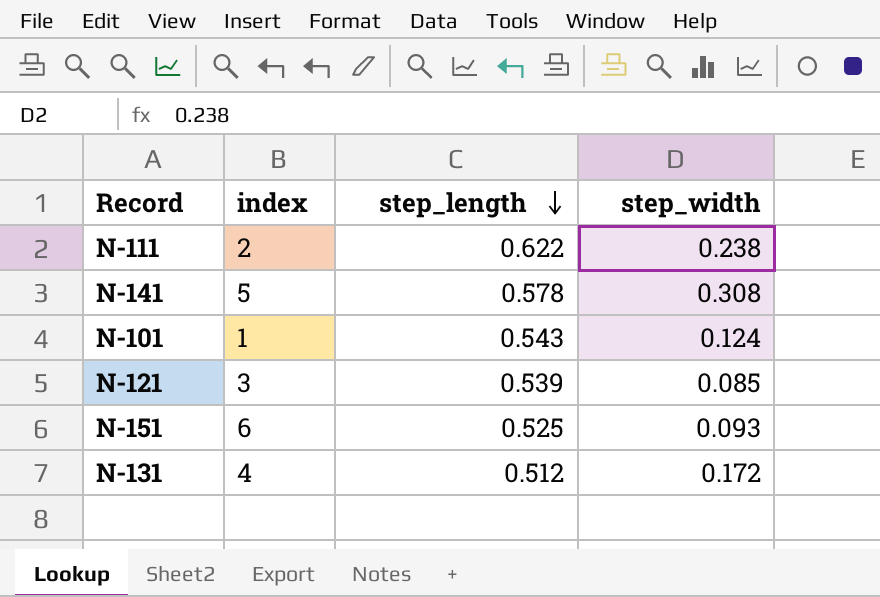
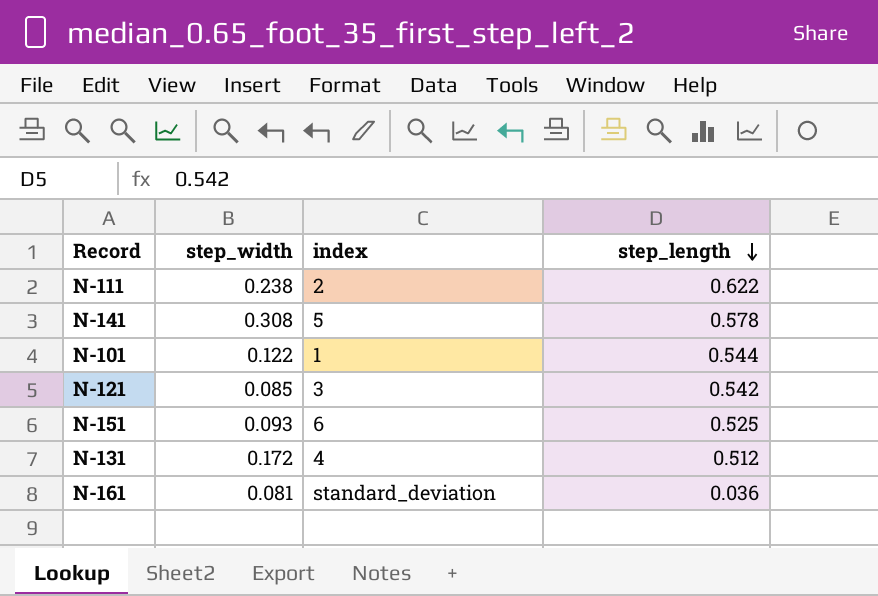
column step_width | position: 4 -> 2
N-101 | step_width: 0.124 -> 0.122
N-101 | step_length: 0.543 -> 0.544
N-121 | step_length: 0.539 -> 0.542
row N-161: none -> 0.081 | standard_deviation | 0.036

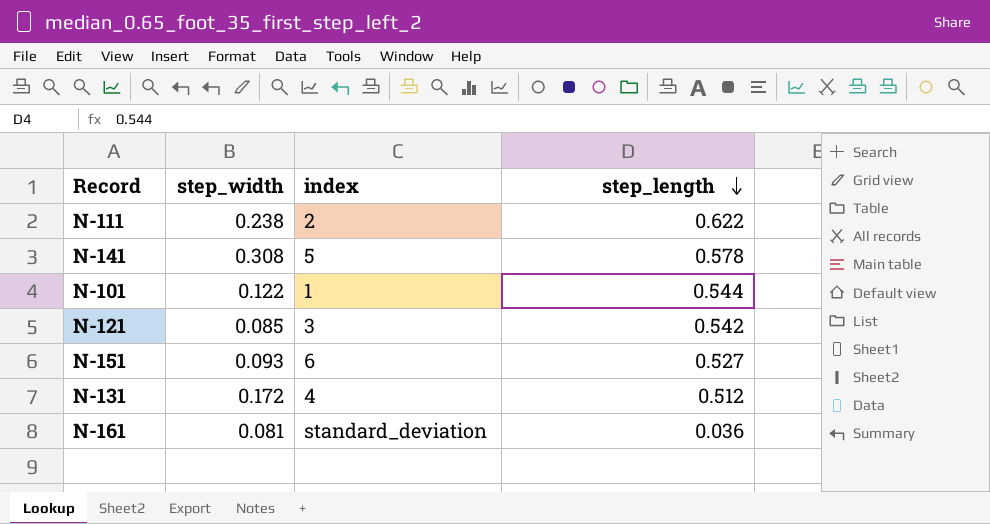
N-151 | step_length: 0.525 -> 0.527

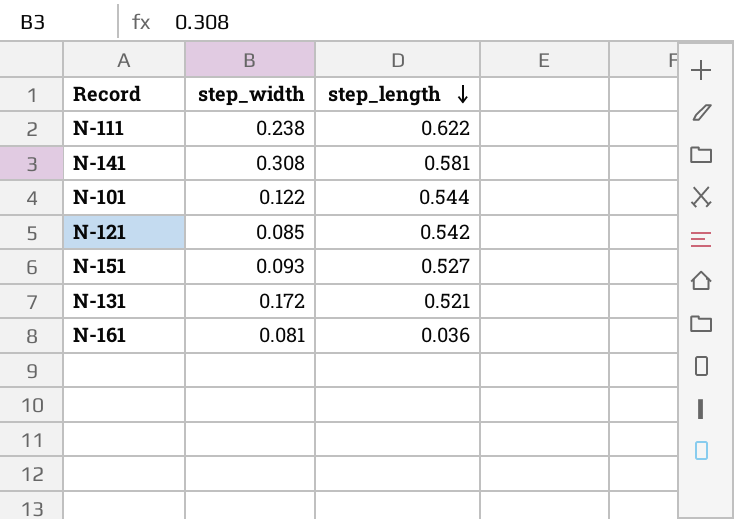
column index | position: 3 -> none
N-141 | step_length: 0.578 -> 0.581
N-131 | step_length: 0.512 -> 0.521

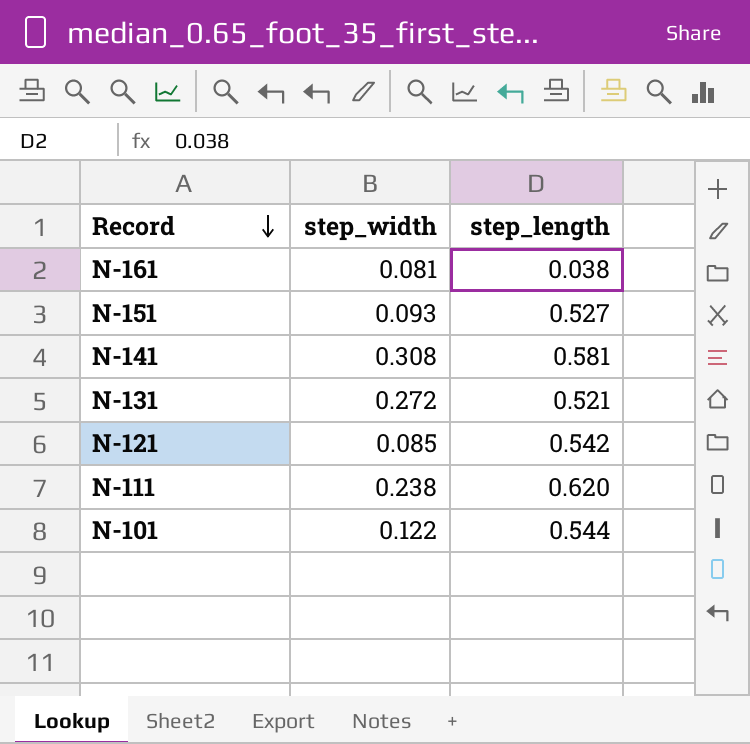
row order: step_length descending -> Record descending
N-161 | step_length: 0.036 -> 0.038
N-131 | step_width: 0.172 -> 0.272
N-111 | step_length: 0.622 -> 0.620

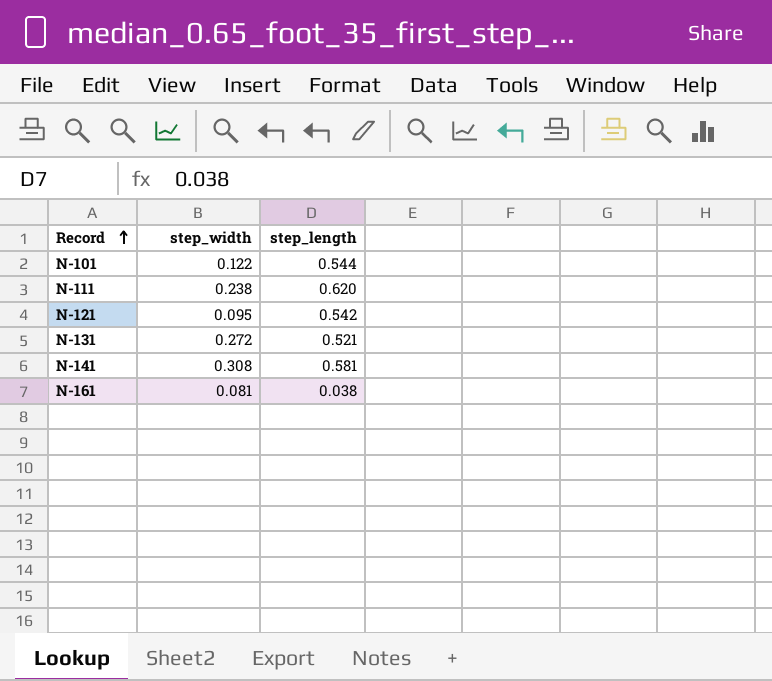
row order: Record descending -> Record ascending
row N-151: 0.093 | 0.527 -> none
N-121 | step_width: 0.085 -> 0.095

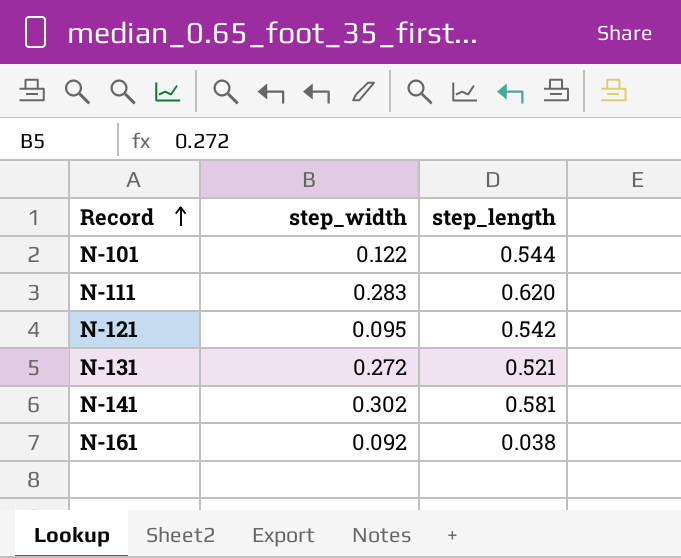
N-111 | step_width: 0.238 -> 0.283
N-141 | step_width: 0.308 -> 0.302
N-161 | step_width: 0.081 -> 0.092

